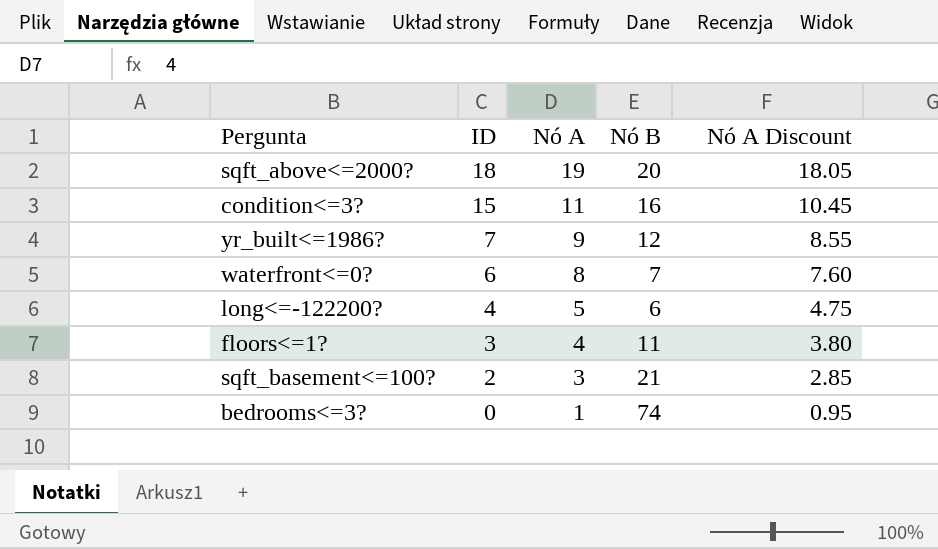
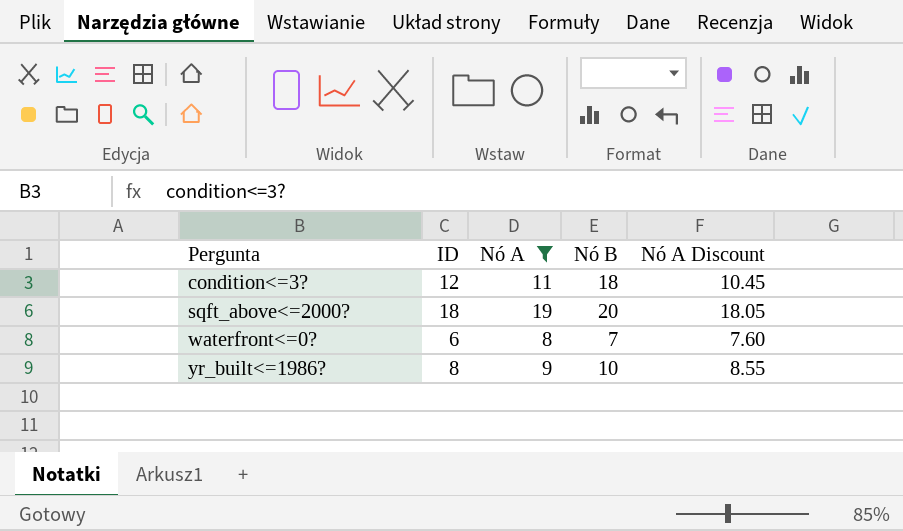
filter: none -> Nó A >= 8
row order: ID descending -> Pergunta ascending
condition<=3? | ID: 15 -> 12
condition<=3? | Nó B: 16 -> 18
yr_built<=1986? | ID: 7 -> 8
yr_built<=1986? | Nó B: 12 -> 10

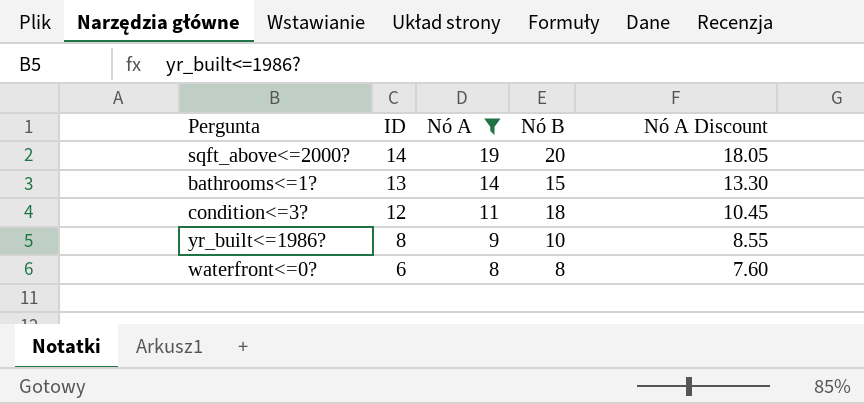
row order: Pergunta ascending -> ID descending
sqft_above<=2000? | ID: 18 -> 14
row bathrooms<=1?: none -> 13 | 14 | 15 | 13.30
waterfront<=0? | Nó B: 7 -> 8

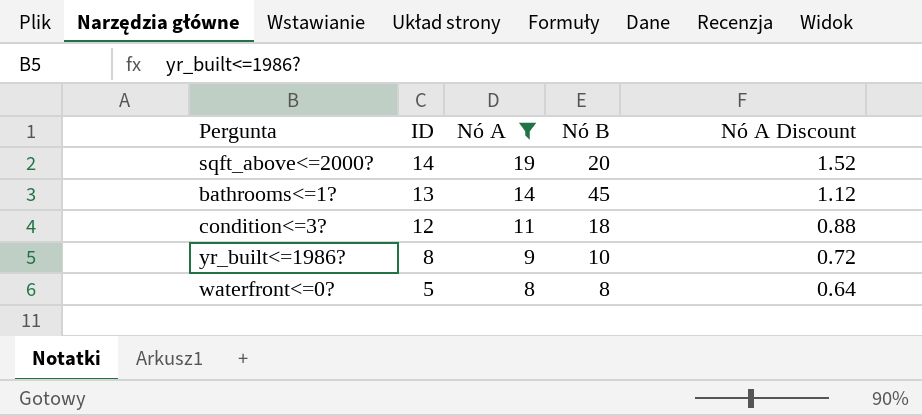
column Nó A Discount | formula: [Nó A] * 0.95 -> [Nó A] * 0.08
bathrooms<=1? | Nó B: 15 -> 45
waterfront<=0? | ID: 6 -> 5

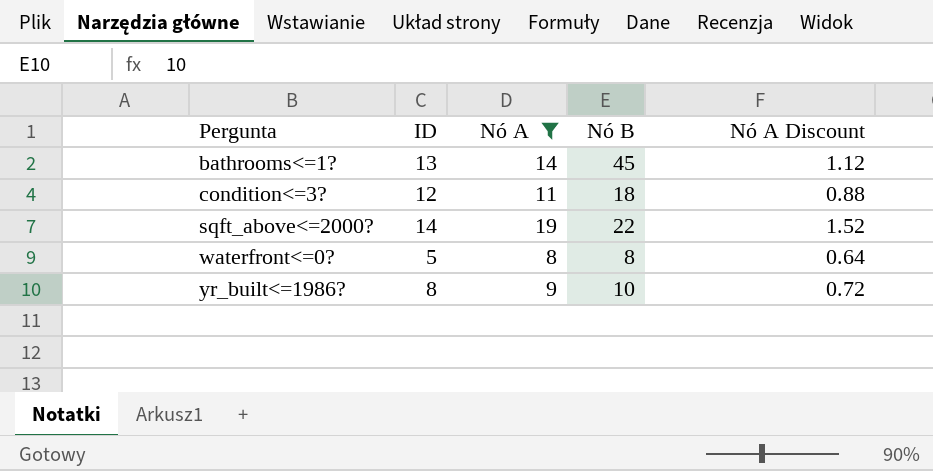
row order: ID descending -> Pergunta ascending
sqft_above<=2000? | Nó B: 20 -> 22

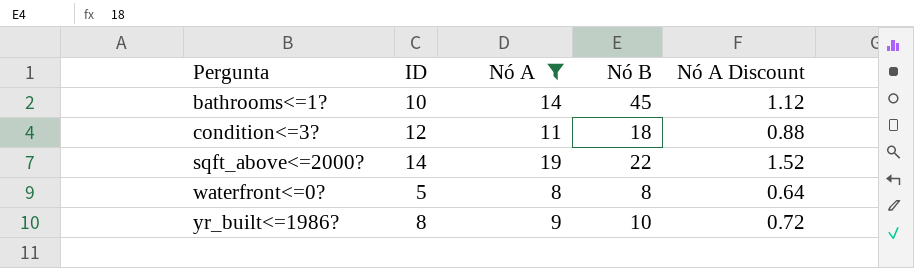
bathrooms<=1? | ID: 13 -> 10

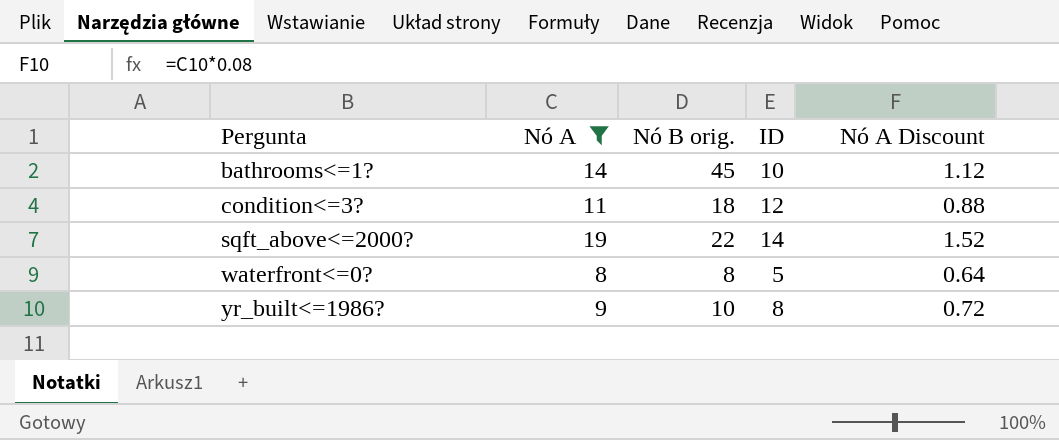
column name: Nó B -> Nó B orig.
column ID | position: 2 -> 4

